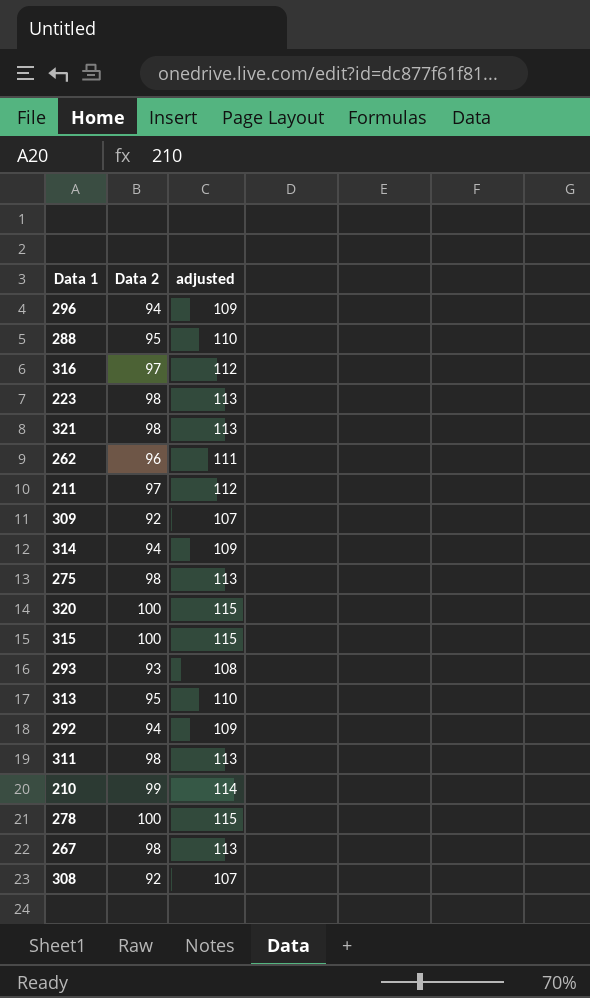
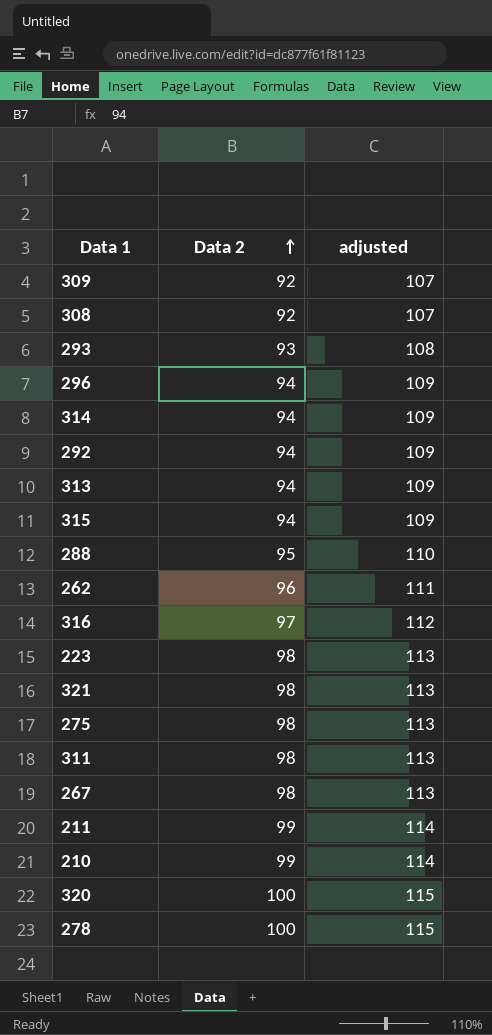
row order: none -> Data 2 ascending
313 | Data 2: 95 -> 94
313 | adjusted: 110 -> 109
315 | Data 2: 100 -> 94
315 | adjusted: 115 -> 109
211 | Data 2: 97 -> 99
211 | adjusted: 112 -> 114

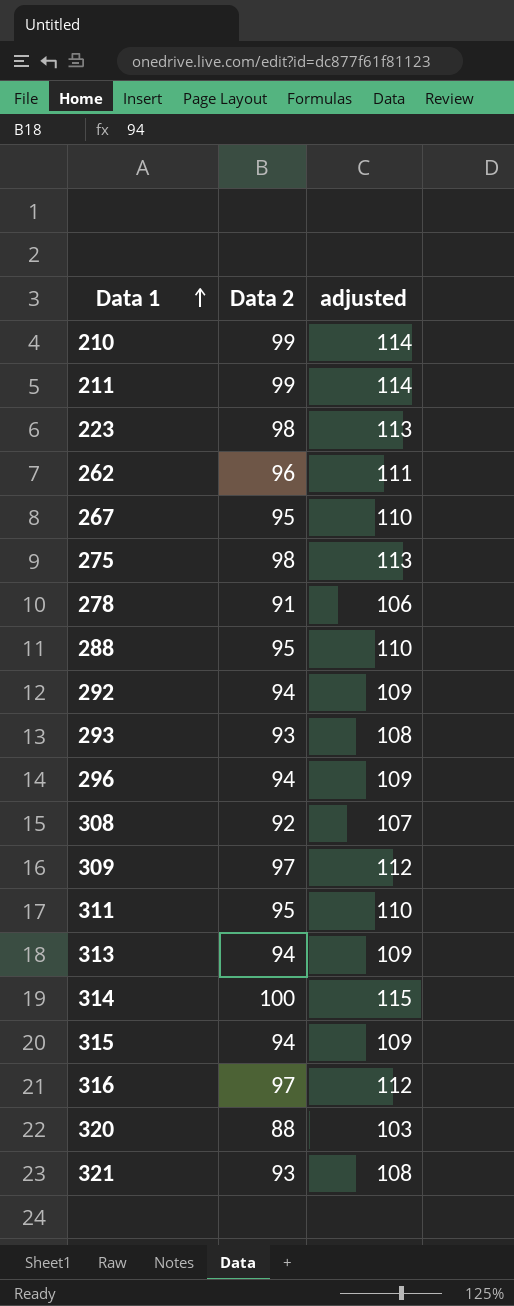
row order: Data 2 ascending -> Data 1 ascending
267 | Data 2: 98 -> 95
267 | adjusted: 113 -> 110
278 | Data 2: 100 -> 91
278 | adjusted: 115 -> 106
309 | Data 2: 92 -> 97
309 | adjusted: 107 -> 112
311 | Data 2: 98 -> 95
311 | adjusted: 113 -> 110
314 | Data 2: 94 -> 100
314 | adjusted: 109 -> 115
320 | Data 2: 100 -> 88
320 | adjusted: 115 -> 103
321 | Data 2: 98 -> 93
321 | adjusted: 113 -> 108

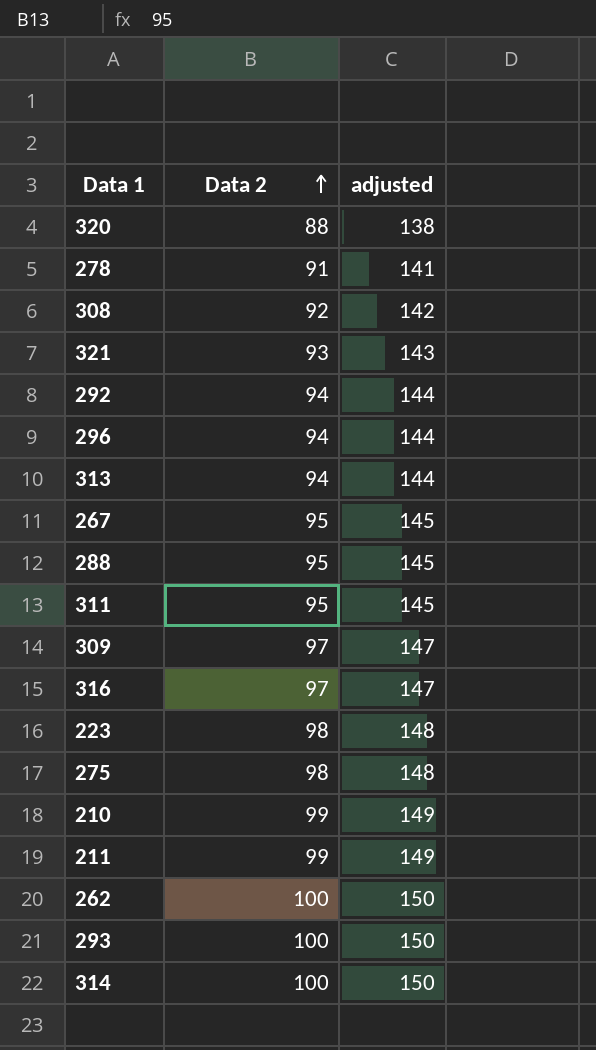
row order: Data 1 ascending -> Data 2 ascending
column adjusted | formula: [Data 2] + 15 -> [Data 2] + 50
row 315: 94 | 109 -> none
262 | Data 2: 96 -> 100
293 | Data 2: 93 -> 100

